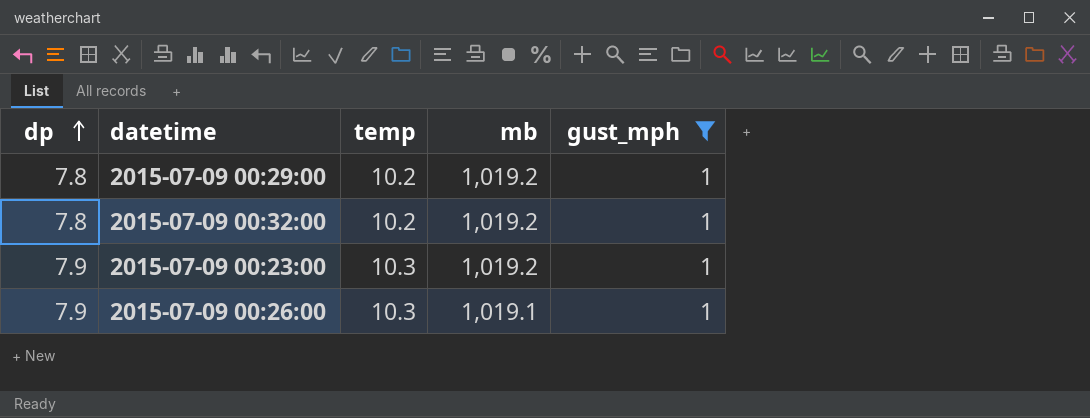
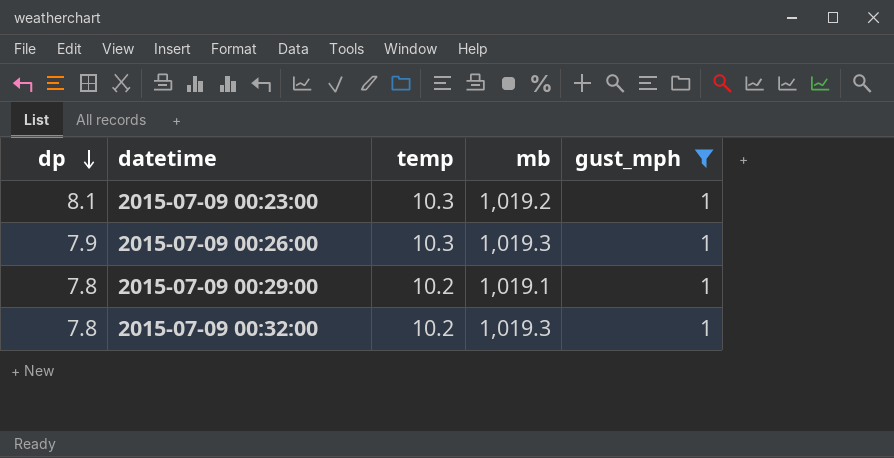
row order: dp ascending -> dp descending
2015-07-09 00:23:00 | dp: 7.9 -> 8.1
2015-07-09 00:26:00 | mb: 1,019.1 -> 1,019.3
2015-07-09 00:29:00 | mb: 1,019.2 -> 1,019.1
2015-07-09 00:32:00 | mb: 1,019.2 -> 1,019.3

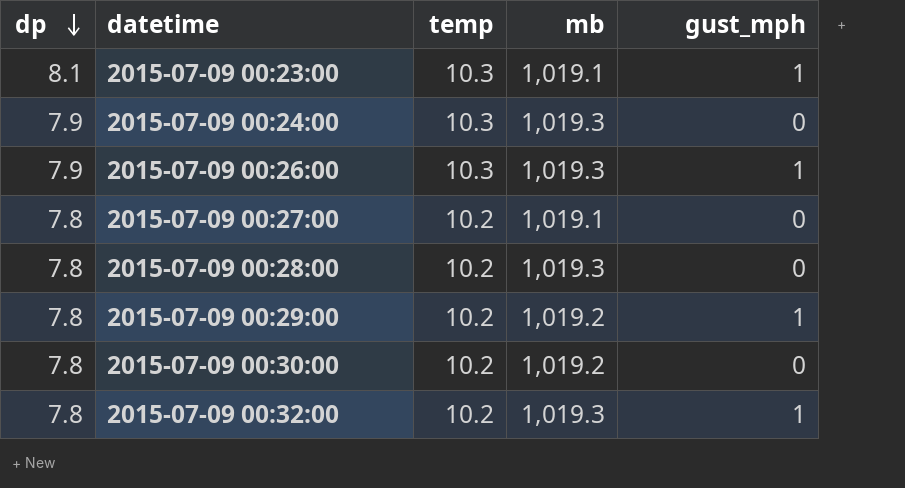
filter: gust_mph = 1 -> none
2015-07-09 00:23:00 | mb: 1,019.2 -> 1,019.1
2015-07-09 00:29:00 | mb: 1,019.1 -> 1,019.2

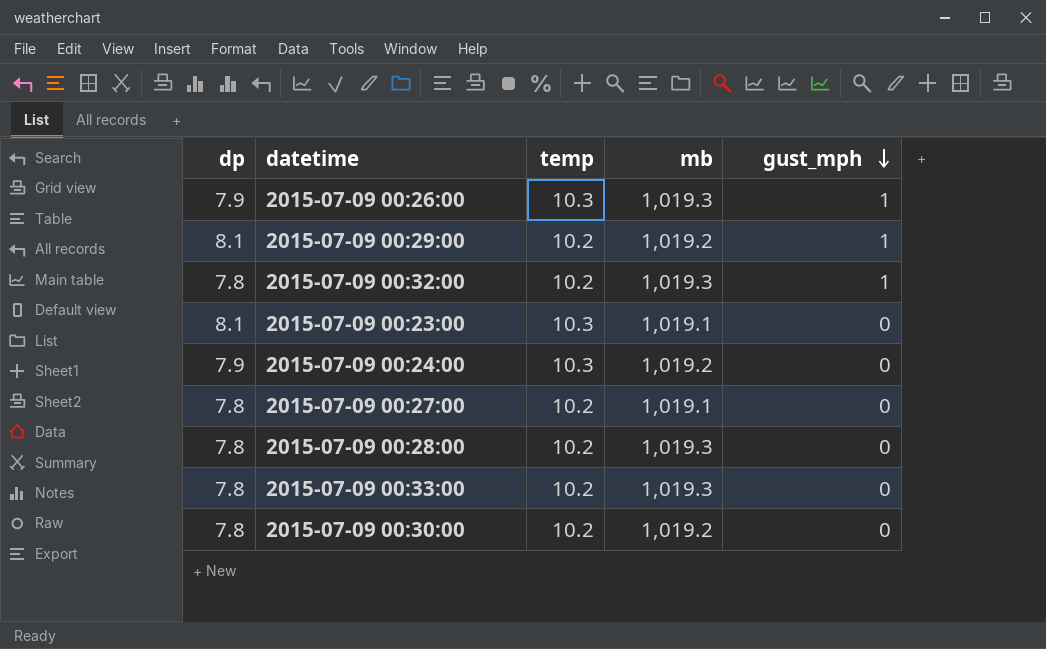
row order: dp descending -> gust_mph descending
2015-07-09 00:29:00 | dp: 7.8 -> 8.1
2015-07-09 00:23:00 | gust_mph: 1 -> 0
2015-07-09 00:24:00 | mb: 1,019.3 -> 1,019.2
row 2015-07-09 00:33:00: none -> 7.8 | 10.2 | 1,019.3 | 0

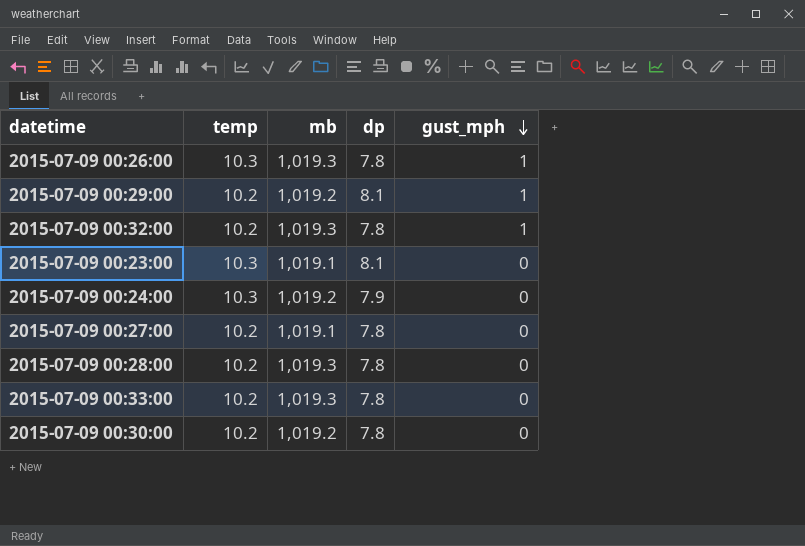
column dp | position: 1 -> 4
2015-07-09 00:26:00 | dp: 7.9 -> 7.8

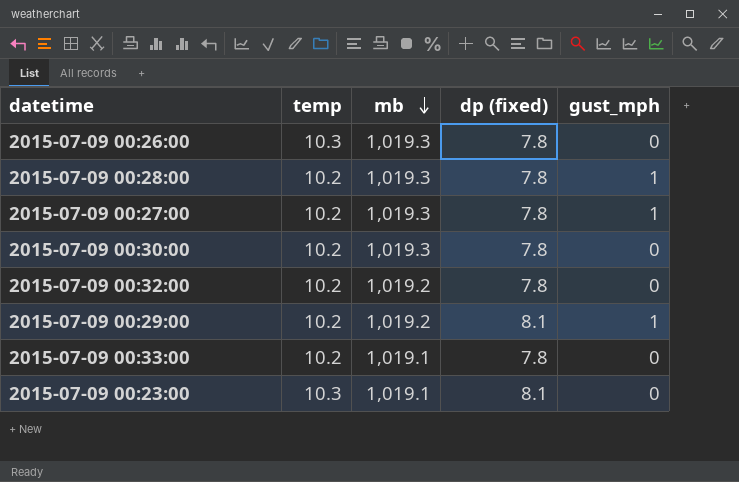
row order: gust_mph descending -> mb descending
column name: dp -> dp (fixed)
row 2015-07-09 00:24:00: 10.3 | 1,019.2 | 7.9 | 0 -> none
2015-07-09 00:26:00 | gust_mph: 1 -> 0
2015-07-09 00:28:00 | gust_mph: 0 -> 1
2015-07-09 00:27:00 | mb: 1,019.1 -> 1,019.3
2015-07-09 00:27:00 | gust_mph: 0 -> 1
2015-07-09 00:30:00 | mb: 1,019.2 -> 1,019.3
2015-07-09 00:32:00 | mb: 1,019.3 -> 1,019.2
2015-07-09 00:32:00 | gust_mph: 1 -> 0
2015-07-09 00:33:00 | mb: 1,019.3 -> 1,019.1

